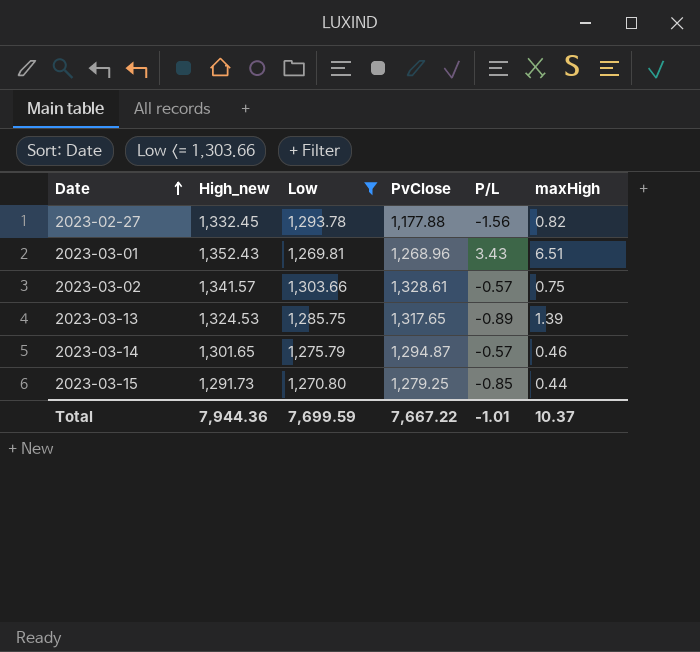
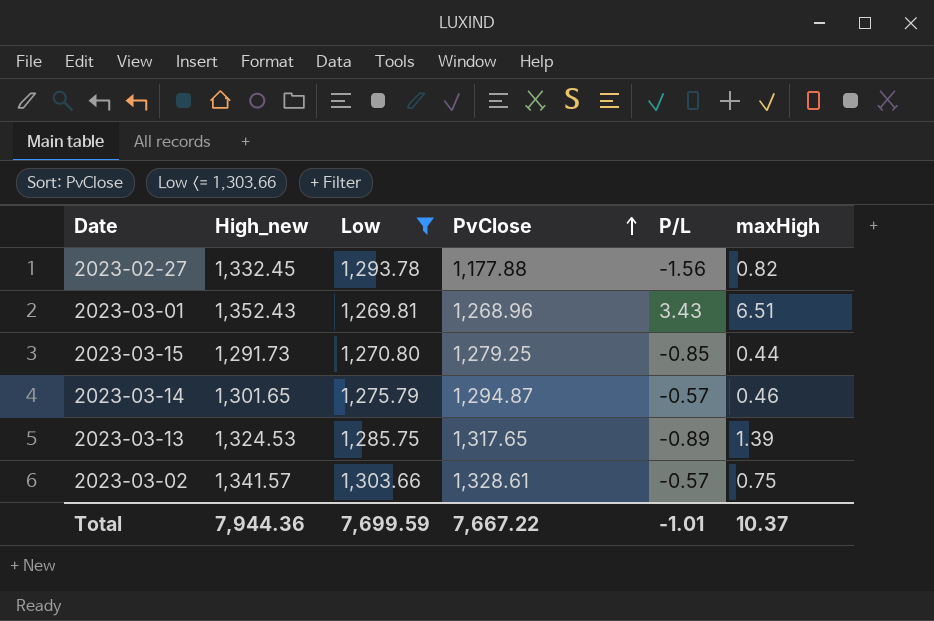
row order: Date ascending -> PvClose ascending

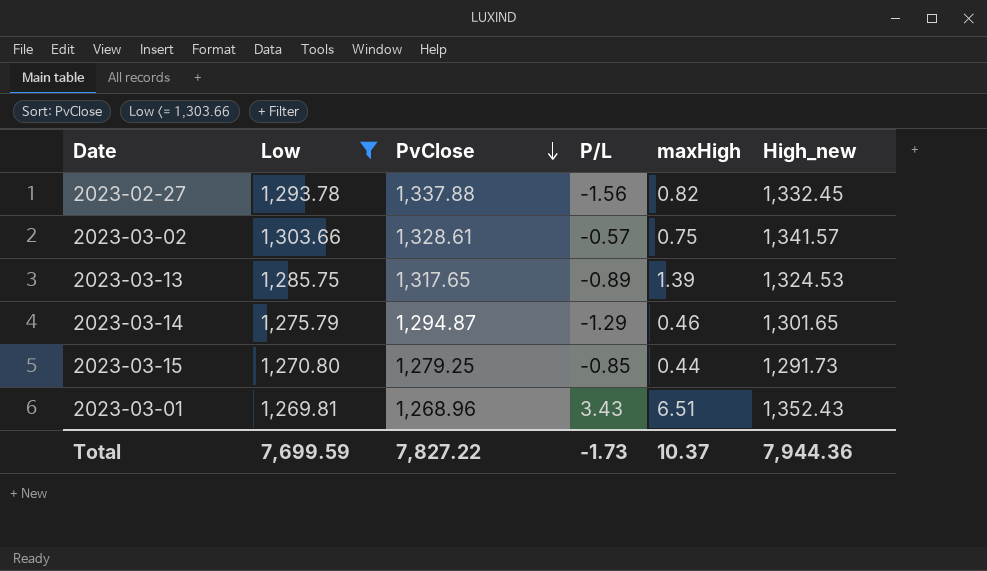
row order: PvClose ascending -> PvClose descending
column High_new | position: 2 -> 6
2023-02-27 | PvClose: 1,177.88 -> 1,337.88
2023-03-14 | P/L: -0.57 -> -1.29
Total | PvClose: 7,667.22 -> 7,827.22
Total | P/L: -1.01 -> -1.73

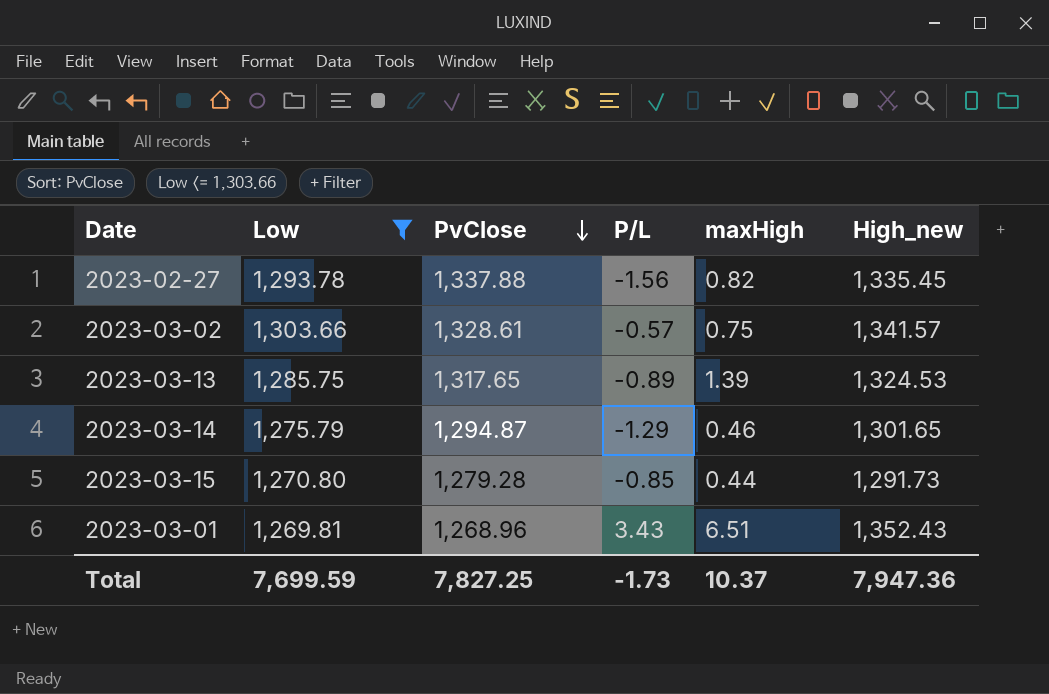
2023-02-27 | High_new: 1,332.45 -> 1,335.45
2023-03-15 | PvClose: 1,279.25 -> 1,279.28
Total | PvClose: 7,827.22 -> 7,827.25
Total | High_new: 7,944.36 -> 7,947.36

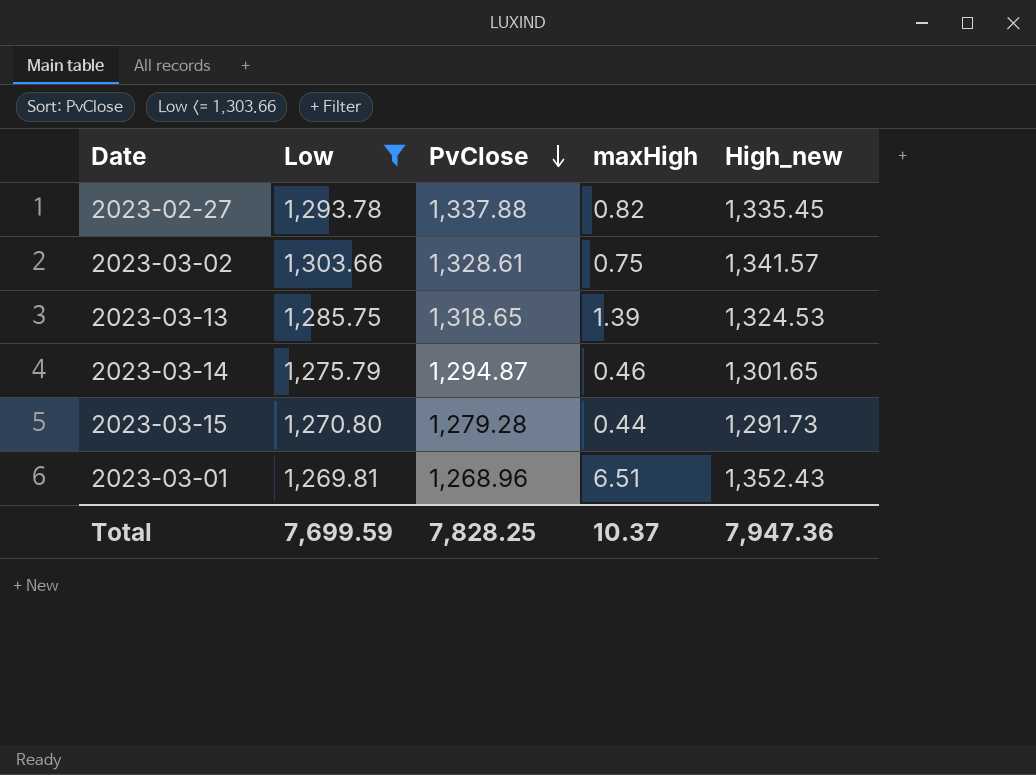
column P/L | position: 4 -> none
2023-03-13 | PvClose: 1,317.65 -> 1,318.65
Total | PvClose: 7,827.25 -> 7,828.25

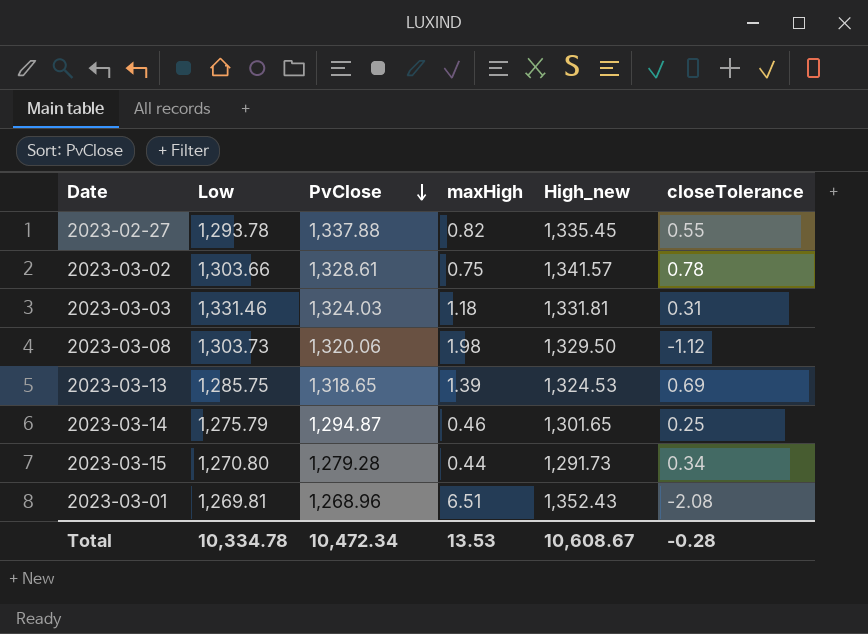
filter: Low <= 1,303.66 -> none
column closeTolerance | position: none -> 6
Total | Low: 7,699.59 -> 10,334.78
Total | PvClose: 7,828.25 -> 10,472.34
Total | maxHigh: 10.37 -> 13.53
Total | High_new: 7,947.36 -> 10,608.67

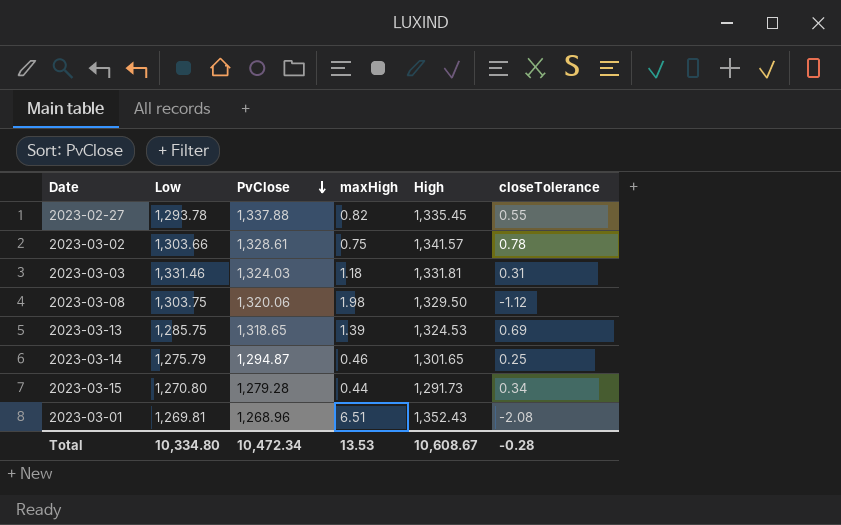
column name: High_new -> High
2023-03-08 | Low: 1,303.73 -> 1,303.75
Total | Low: 10,334.78 -> 10,334.80

